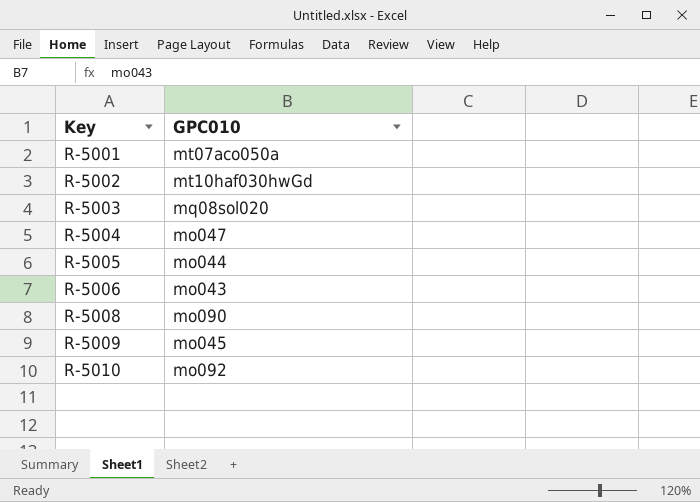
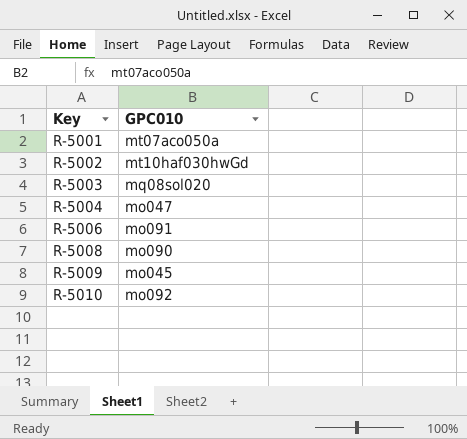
row R-5005: mo044 -> none
R-5006 | GPC010: mo043 -> mo091

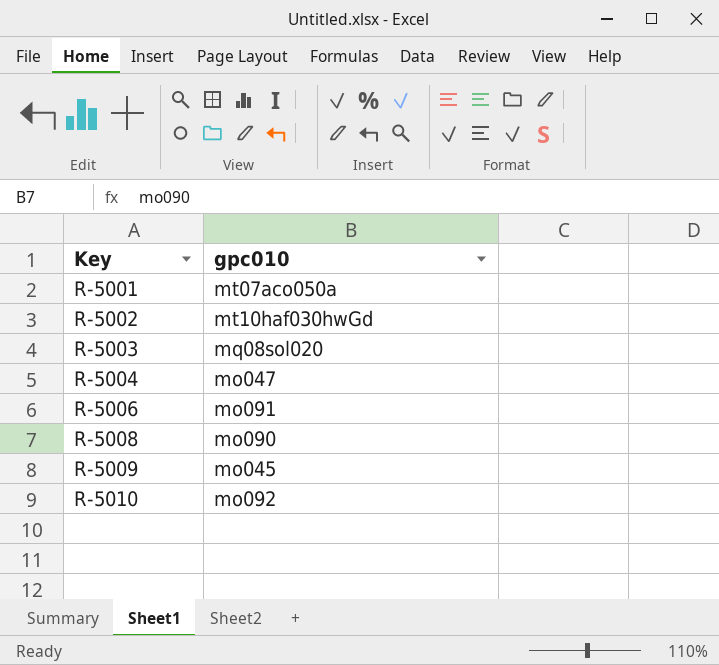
column name: GPC010 -> gpc010

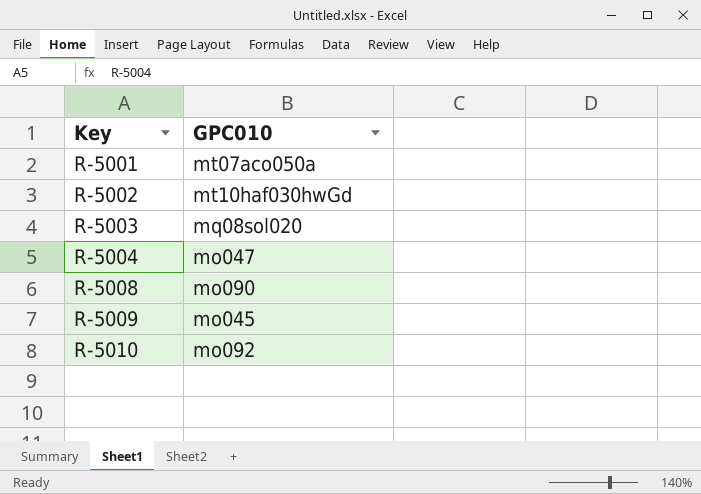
column name: gpc010 -> GPC010
row R-5006: mo091 -> none

